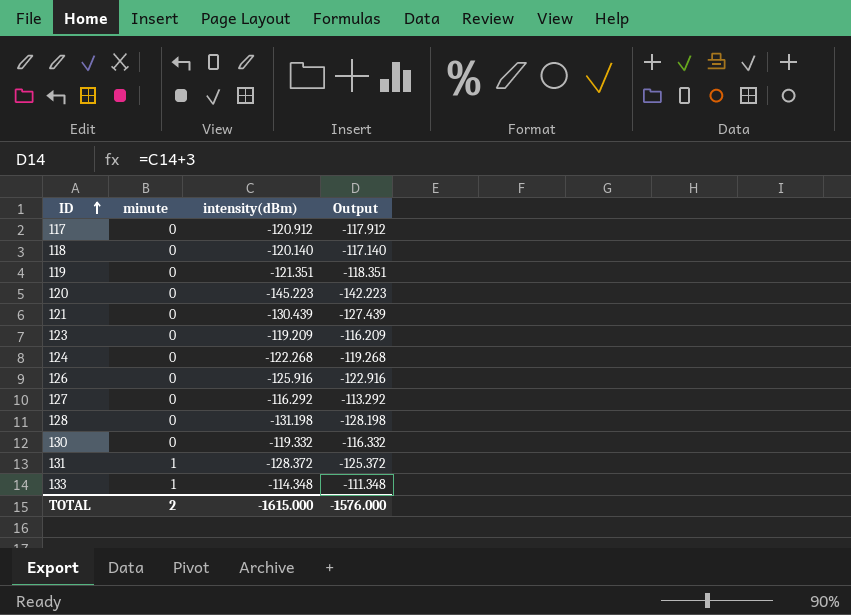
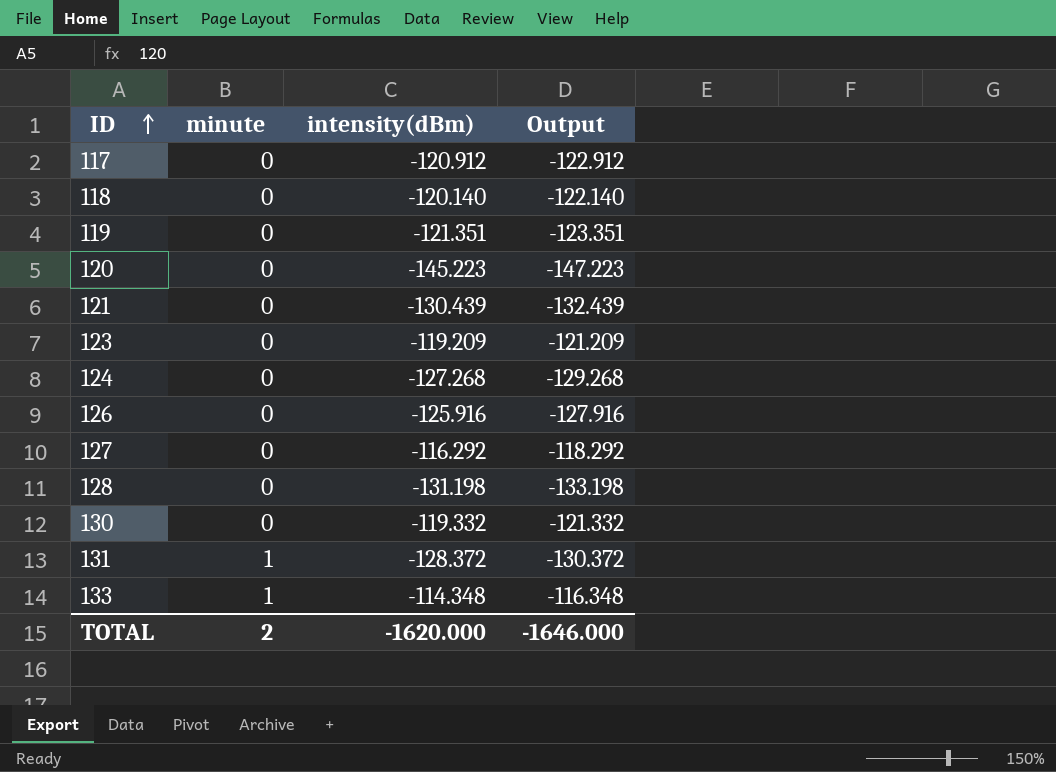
column Output | formula: [intensity(dBm)] + 3 -> [intensity(dBm)] - 2
124 | intensity(dBm): -122.268 -> -127.268
TOTAL | intensity(dBm): -1615.000 -> -1620.000
TOTAL | Output: -1576.000 -> -1646.000

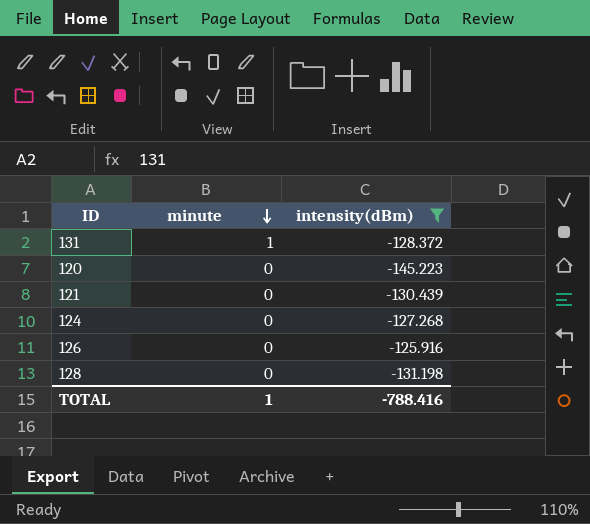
filter: none -> intensity(dBm) <= -125.916
row order: ID ascending -> minute descending
column Output | formula: [intensity(dBm)] - 2 -> none
TOTAL | minute: 2 -> 1
TOTAL | intensity(dBm): -1620.000 -> -788.416

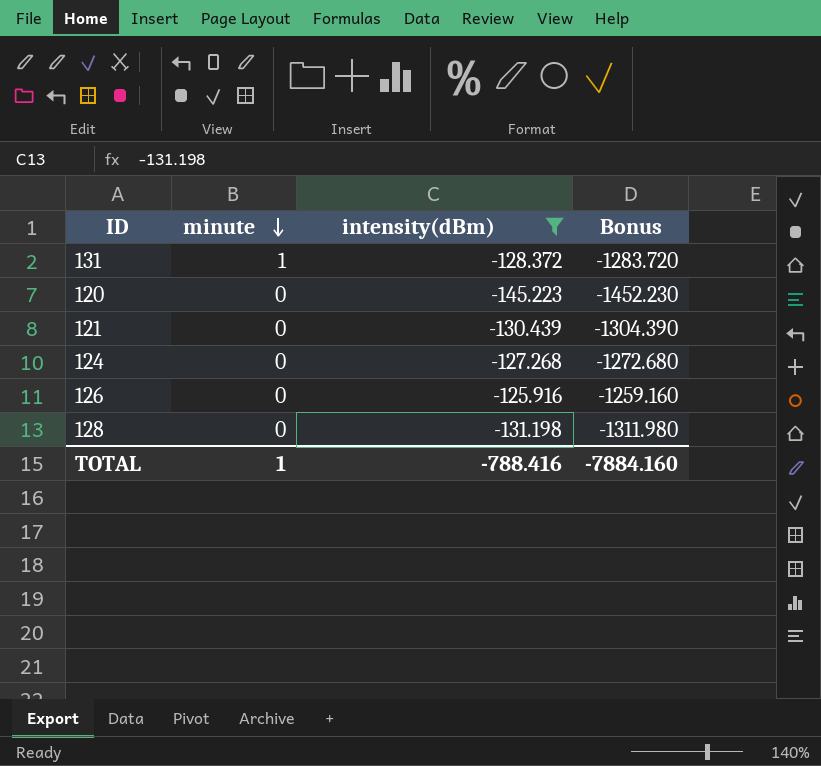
column Bonus | formula: none -> [intensity(dBm)] * 10

